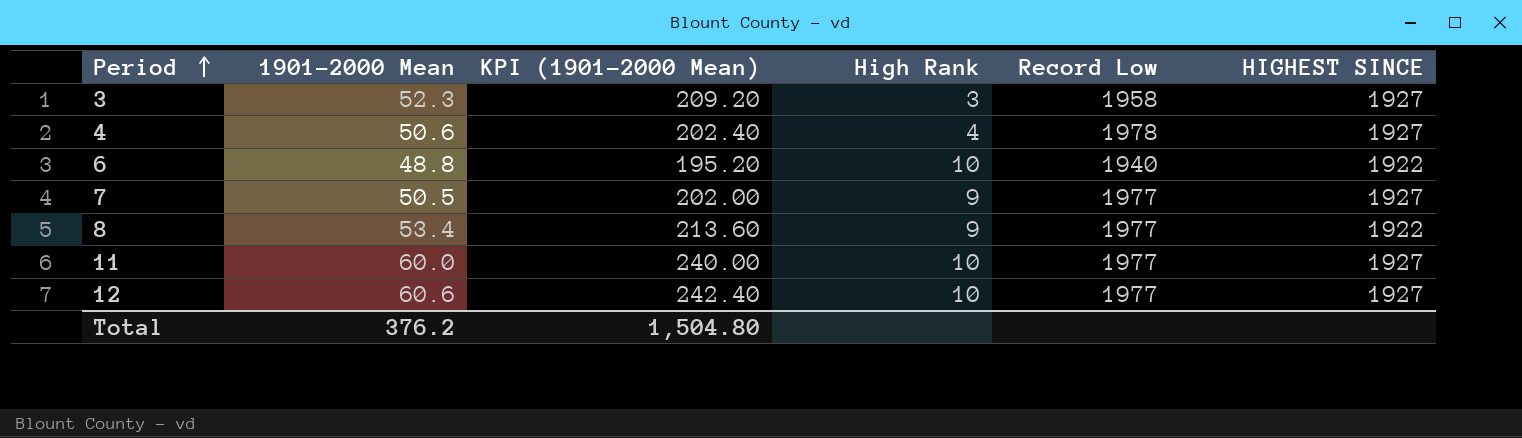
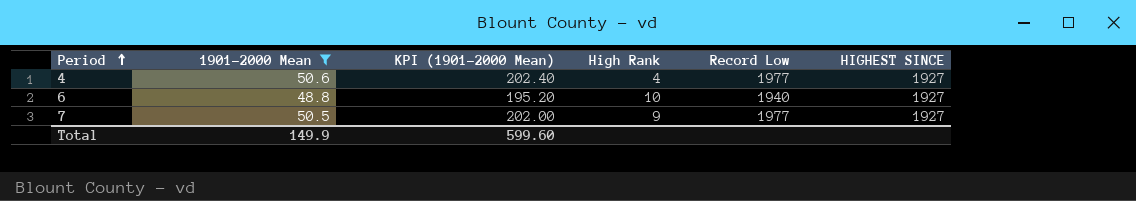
filter: none -> 1901-2000 Mean <= 50.6
4 | Record Low: 1978 -> 1977
6 | HIGHEST SINCE: 1922 -> 1927
Total | 1901-2000 Mean: 376.2 -> 149.9
Total | KPI (1901-2000 Mean): 1,504.80 -> 599.60

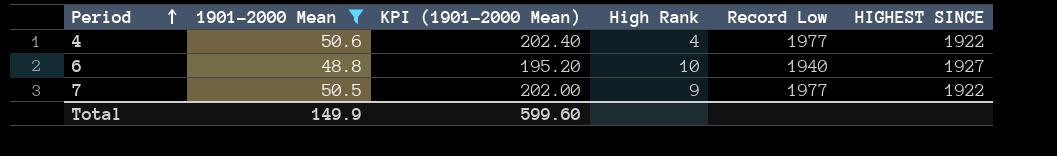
4 | HIGHEST SINCE: 1927 -> 1922
7 | HIGHEST SINCE: 1927 -> 1922

